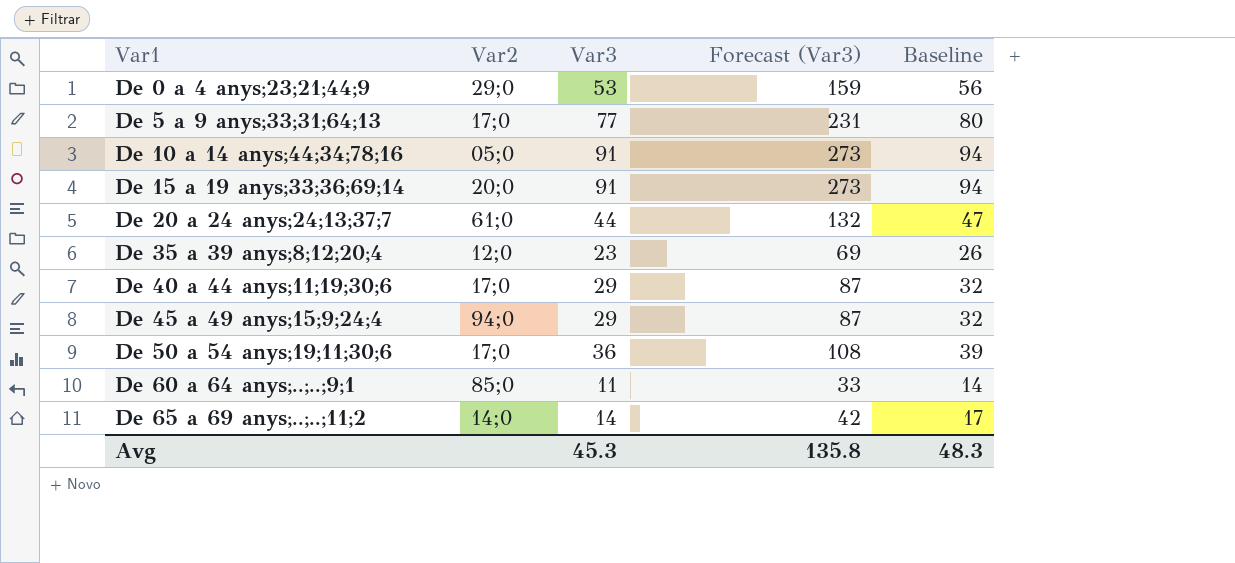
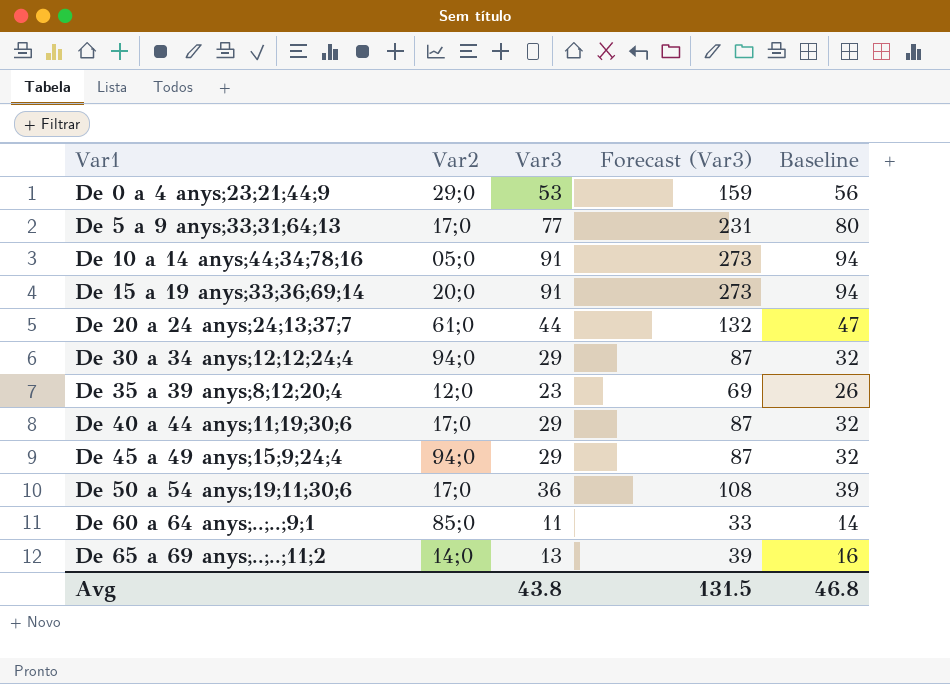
row De 30 a 34 anys;12;12;24;4: none -> 94;0 | 29 | 87 | 32
De 65 a 69 anys;..;..;11;2 | Var3: 14 -> 13
De 65 a 69 anys;..;..;11;2 | Forecast (Var3): 42 -> 39
De 65 a 69 anys;..;..;11;2 | Baseline: 17 -> 16
Avg | Var3: 45.3 -> 43.8
Avg | Forecast (Var3): 135.8 -> 131.5
Avg | Baseline: 48.3 -> 46.8

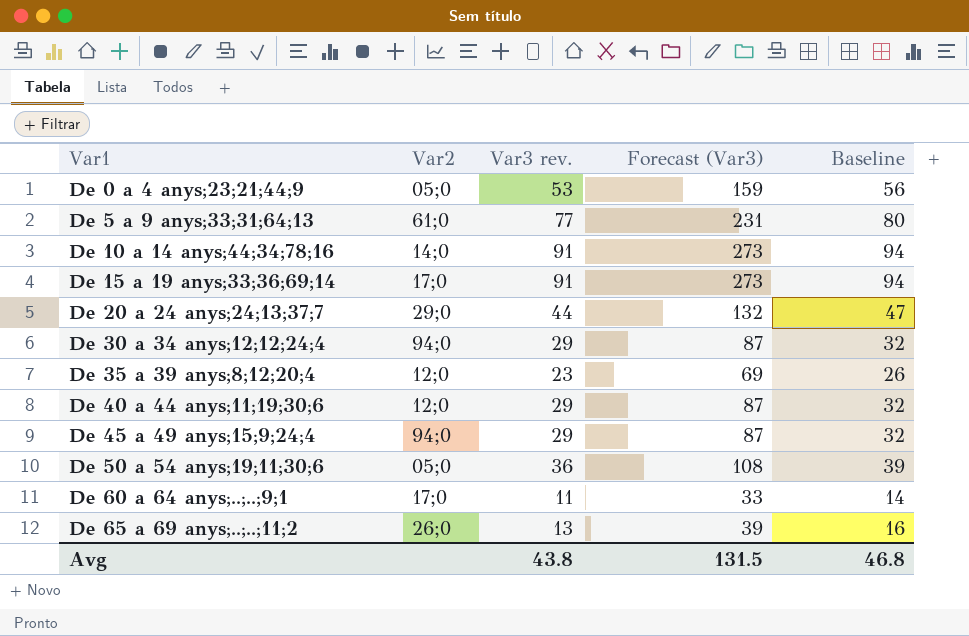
column name: Var3 -> Var3 rev.
De 0 a 4 anys;23;21;44;9 | Var2: 29;0 -> 05;0
De 5 a 9 anys;33;31;64;13 | Var2: 17;0 -> 61;0
De 10 a 14 anys;44;34;78;16 | Var2: 05;0 -> 14;0
De 15 a 19 anys;33;36;69;14 | Var2: 20;0 -> 17;0
De 20 a 24 anys;24;13;37;7 | Var2: 61;0 -> 29;0
De 40 a 44 anys;11;19;30;6 | Var2: 17;0 -> 12;0
De 50 a 54 anys;19;11;30;6 | Var2: 17;0 -> 05;0
De 60 a 64 anys;..;..;9;1 | Var2: 85;0 -> 17;0
De 65 a 69 anys;..;..;11;2 | Var2: 14;0 -> 26;0

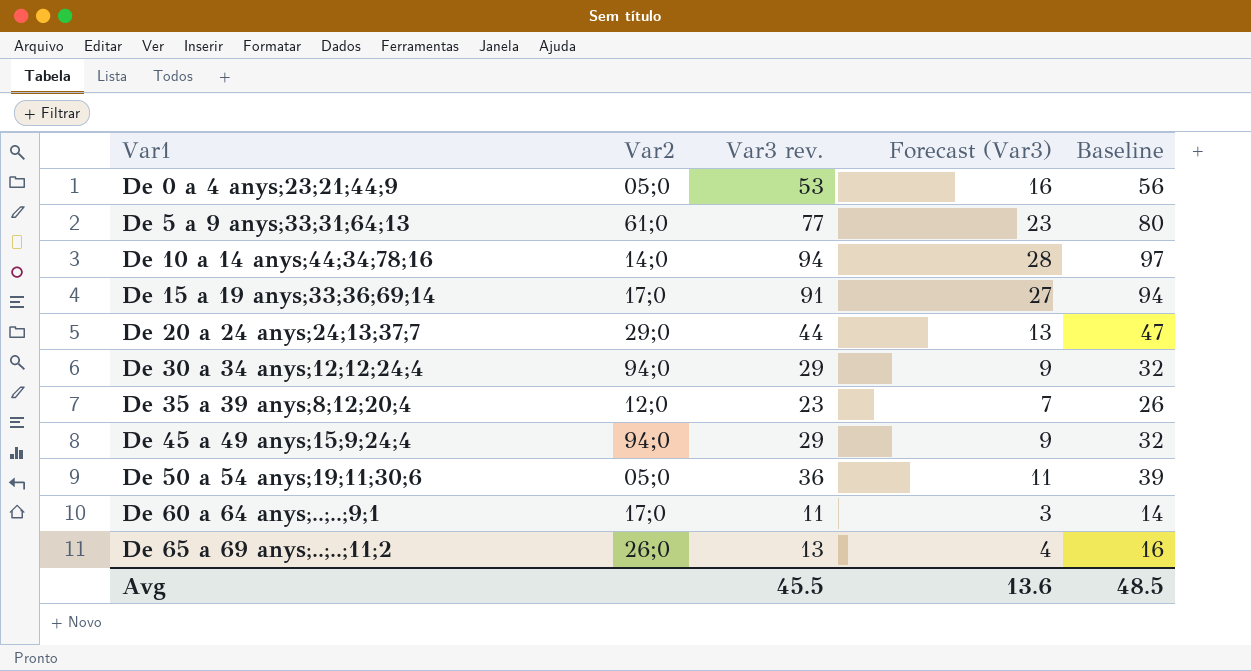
column Forecast (Var3) | formula: [Var3 rev.] * 3 -> [Var3 rev.] * 0.3
row De 40 a 44 anys;11;19;30;6: 12;0 | 29 | 87 | 32 -> none
De 10 a 14 anys;44;34;78;16 | Var3 rev.: 91 -> 94
De 10 a 14 anys;44;34;78;16 | Baseline: 94 -> 97
Avg | Var3 rev.: 43.8 -> 45.5
Avg | Forecast (Var3): 131.5 -> 13.6
Avg | Baseline: 46.8 -> 48.5

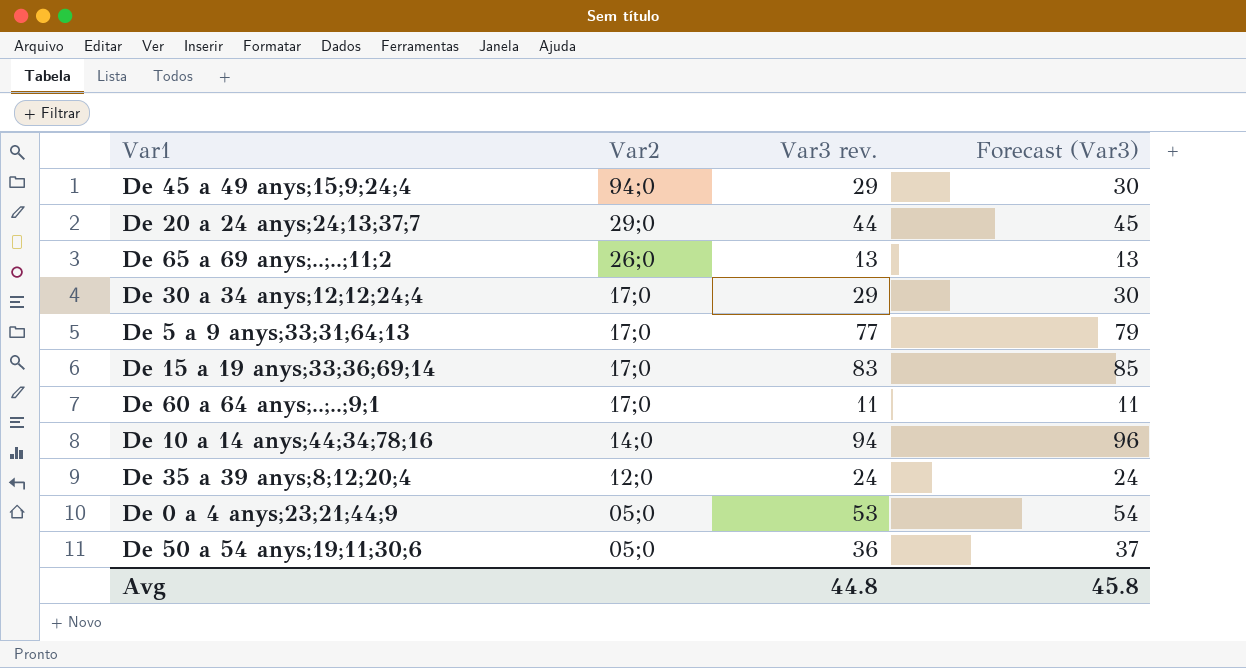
row order: Var1 ascending -> Var2 descending
column Baseline | formula: [Var3 rev.] + 3 -> none
column Forecast (Var3) | formula: [Var3 rev.] * 0.3 -> [Var3 rev.] * 1.02
De 30 a 34 anys;12;12;24;4 | Var2: 94;0 -> 17;0
De 5 a 9 anys;33;31;64;13 | Var2: 61;0 -> 17;0
De 15 a 19 anys;33;36;69;14 | Var3 rev.: 91 -> 83
De 35 a 39 anys;8;12;20;4 | Var3 rev.: 23 -> 24
Avg | Var3 rev.: 45.5 -> 44.8
Avg | Forecast (Var3): 13.6 -> 45.8

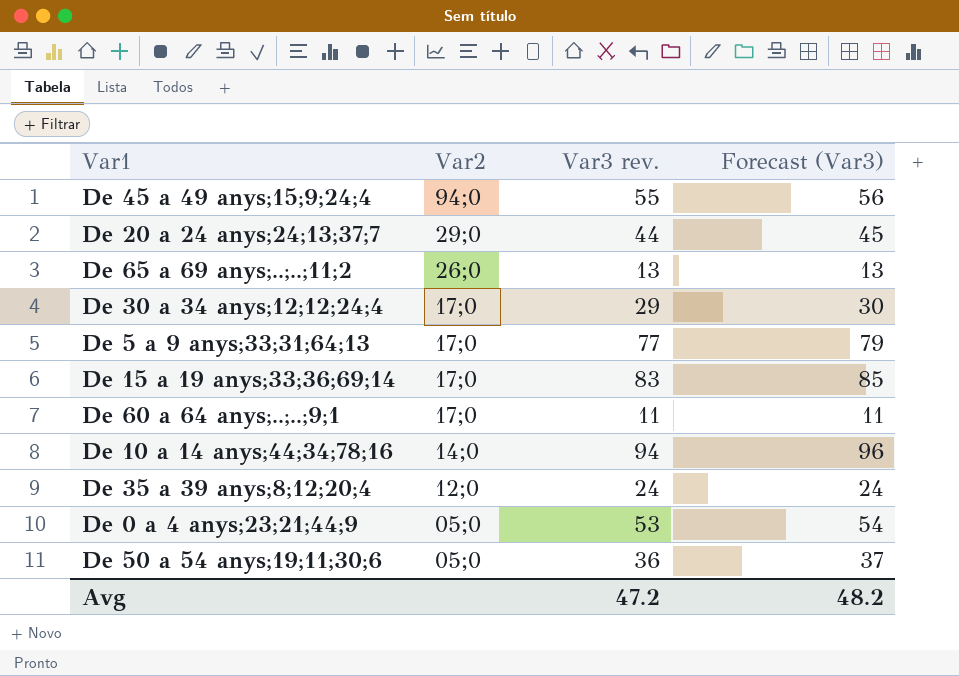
De 45 a 49 anys;15;9;24;4 | Var3 rev.: 29 -> 55
De 45 a 49 anys;15;9;24;4 | Forecast (Var3): 30 -> 56
Avg | Var3 rev.: 44.8 -> 47.2
Avg | Forecast (Var3): 45.8 -> 48.2

